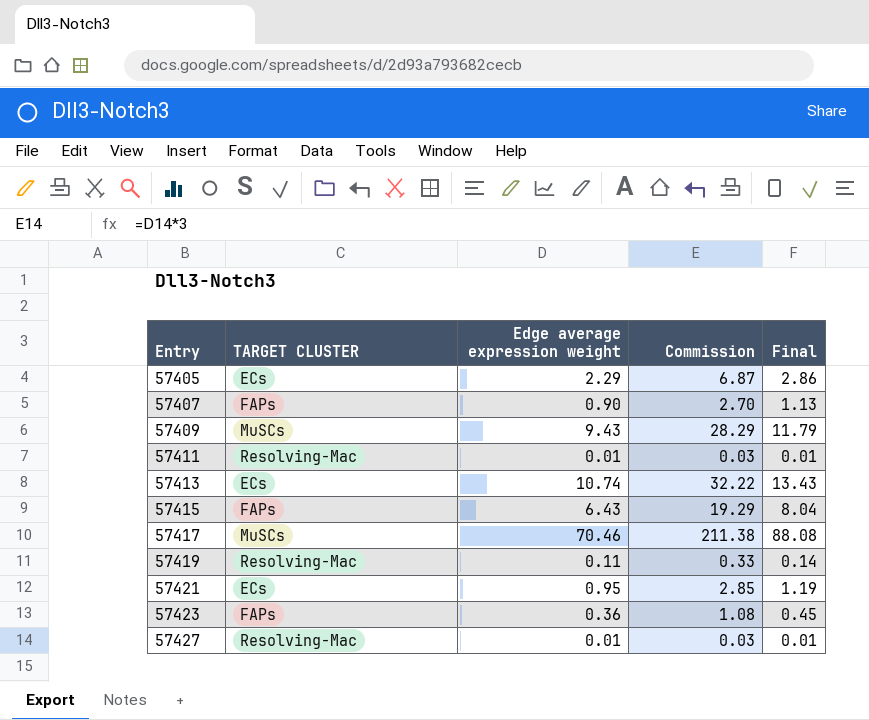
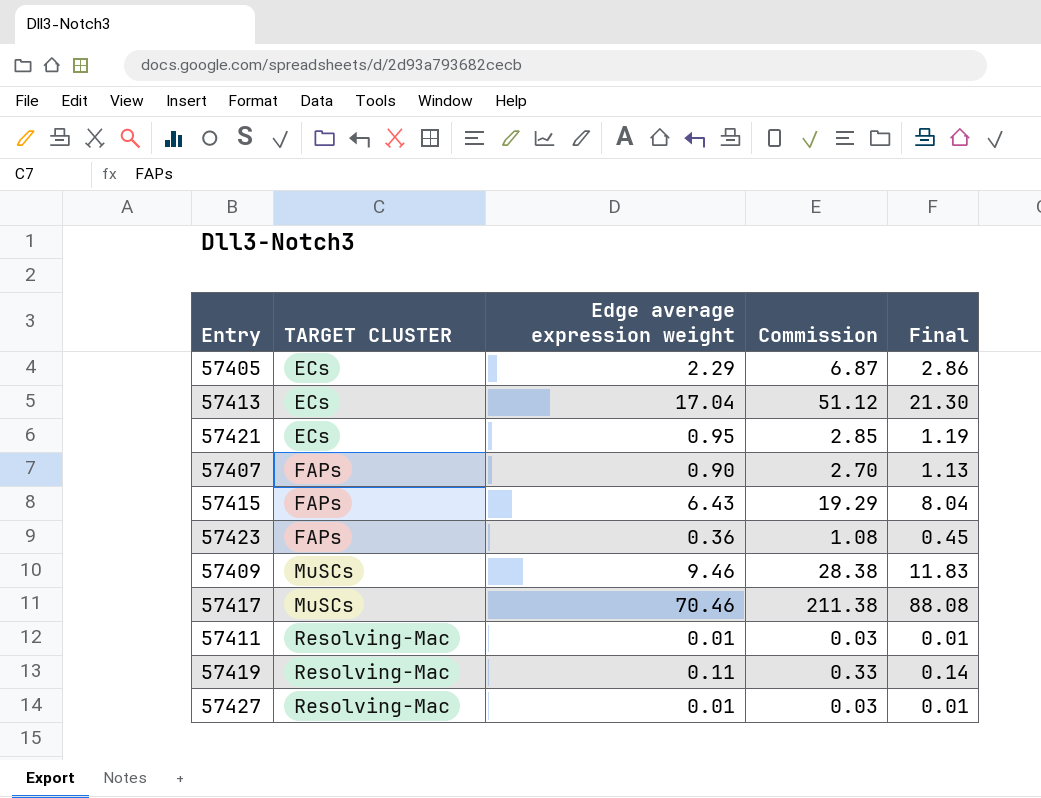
row order: Entry ascending -> TARGET CLUSTER ascending
57413 | Edge average expression weight: 10.74 -> 17.04
57413 | Commission: 32.22 -> 51.12
57413 | Final: 13.43 -> 21.30
57409 | Edge average expression weight: 9.43 -> 9.46
57409 | Commission: 28.29 -> 28.38
57409 | Final: 11.79 -> 11.83

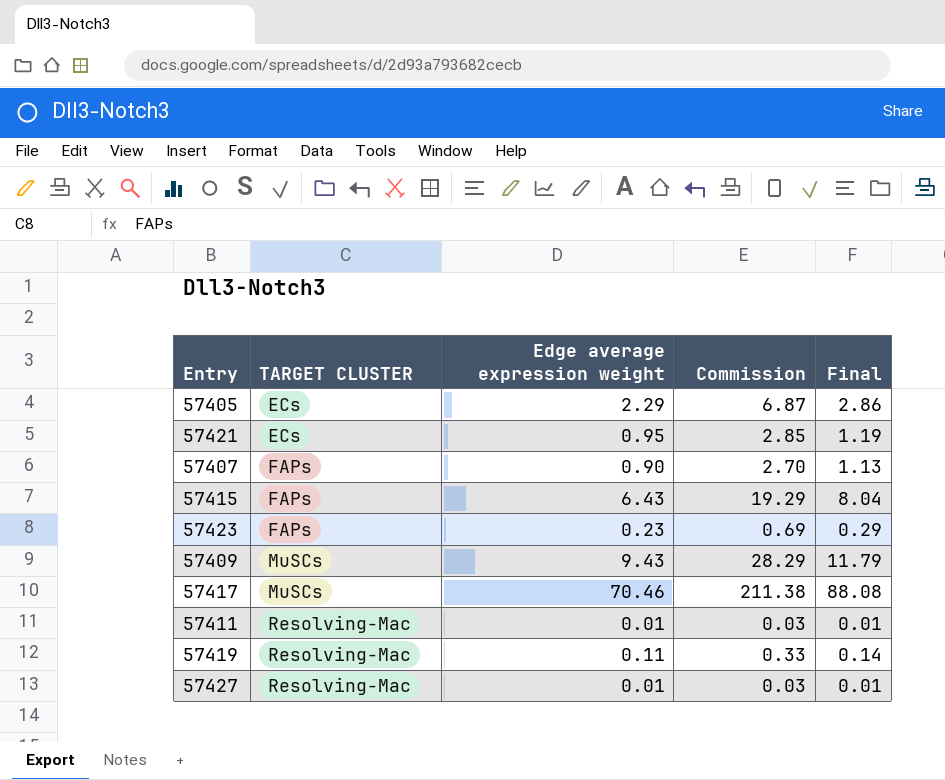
row 57413: ECs | 17.04 | 51.12 | 21.30 -> none
57423 | Edge average expression weight: 0.36 -> 0.23
57423 | Commission: 1.08 -> 0.69
57423 | Final: 0.45 -> 0.29
57409 | Edge average expression weight: 9.46 -> 9.43
57409 | Commission: 28.38 -> 28.29
57409 | Final: 11.83 -> 11.79

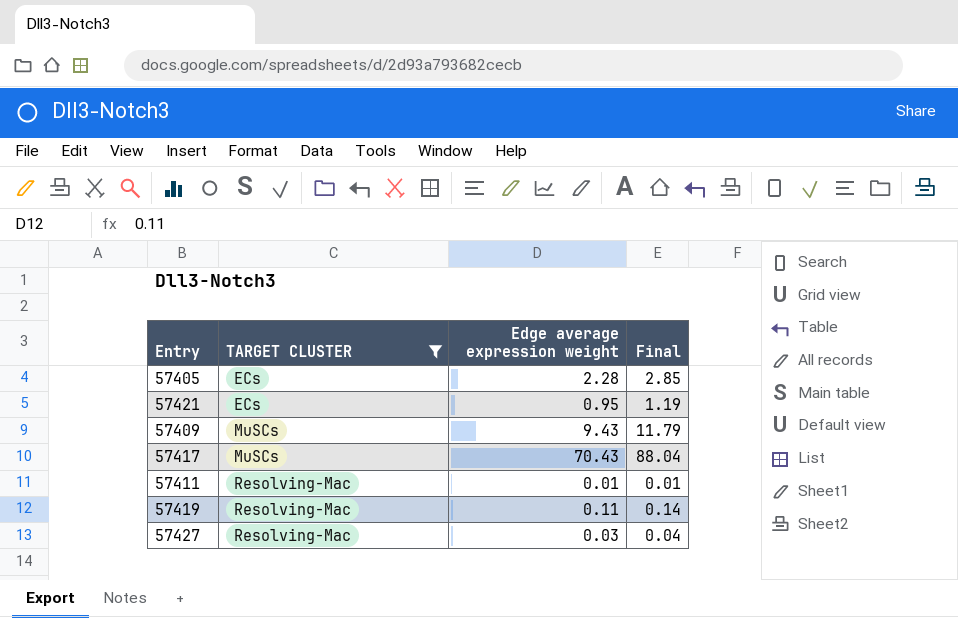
filter: none -> TARGET CLUSTER != FAPs
column Commission | formula: [Edge average expression weight] * 3 -> none
57405 | Edge average expression weight: 2.29 -> 2.28
57405 | Final: 2.86 -> 2.85
57417 | Edge average expression weight: 70.46 -> 70.43
57417 | Final: 88.08 -> 88.04
57427 | Edge average expression weight: 0.01 -> 0.03
57427 | Final: 0.01 -> 0.04

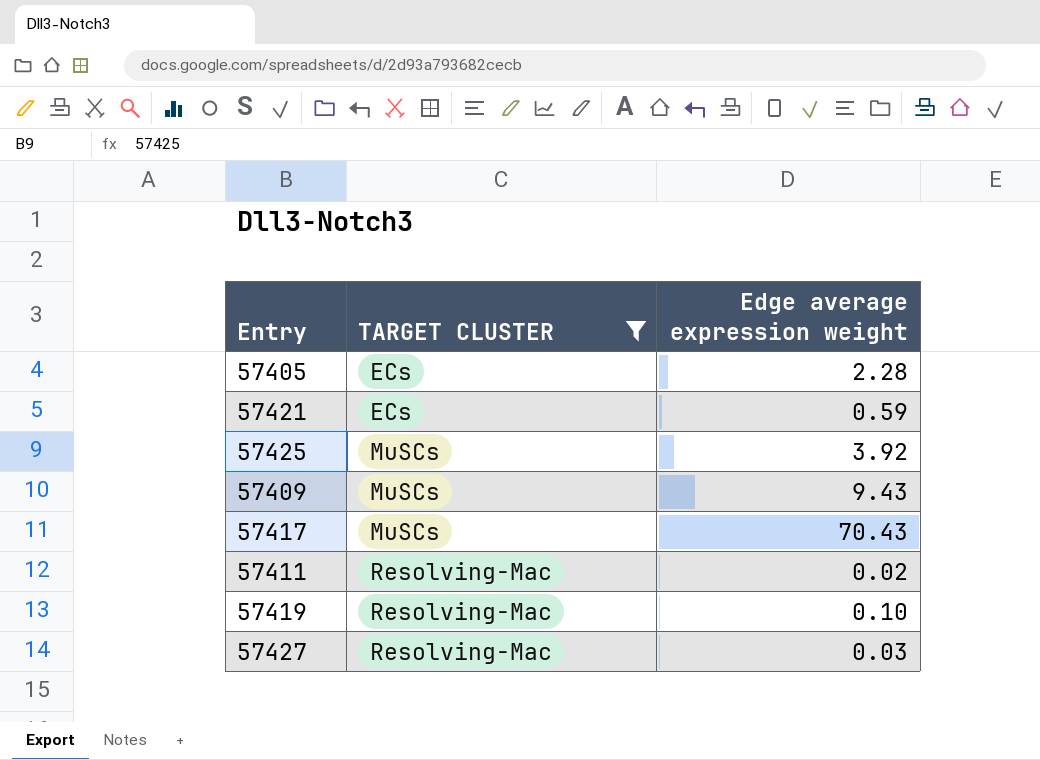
column Final | formula: [Edge average expression weight] * 1.25 -> none
57421 | Edge average expression weight: 0.95 -> 0.59
row 57425: none -> MuSCs | 3.92
57411 | Edge average expression weight: 0.01 -> 0.02
57419 | Edge average expression weight: 0.11 -> 0.10

